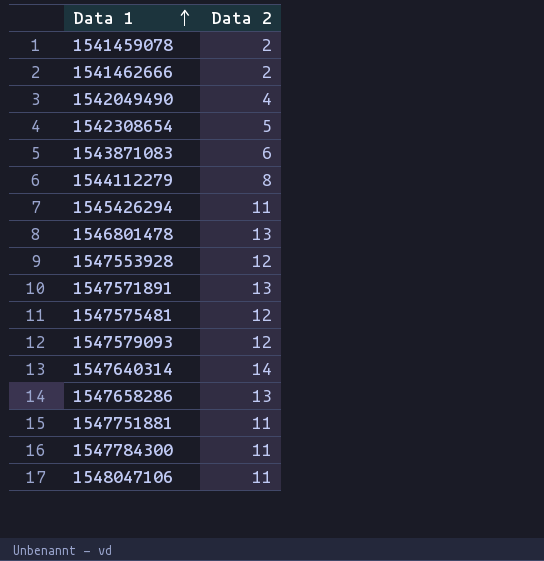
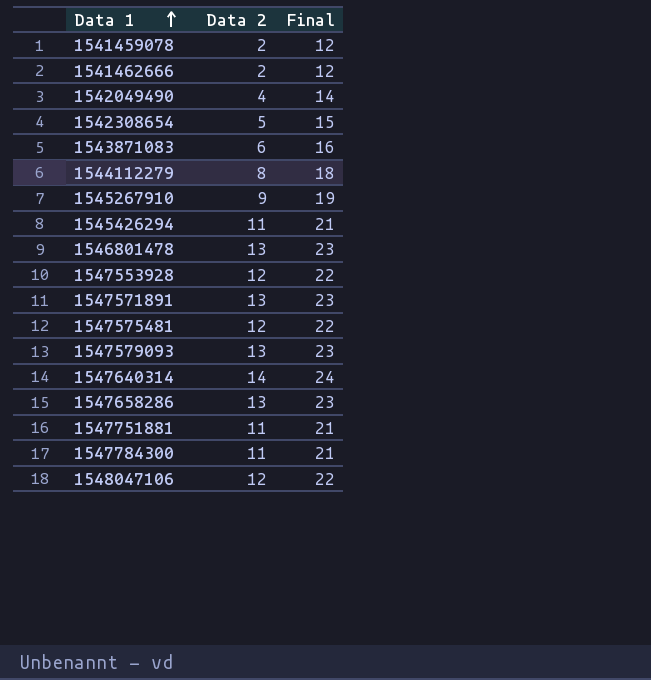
column Final | formula: none -> [Data 2] + 10
row 1545267910: none -> 9 | 19
1547579093 | Data 2: 12 -> 13
1548047106 | Data 2: 11 -> 12

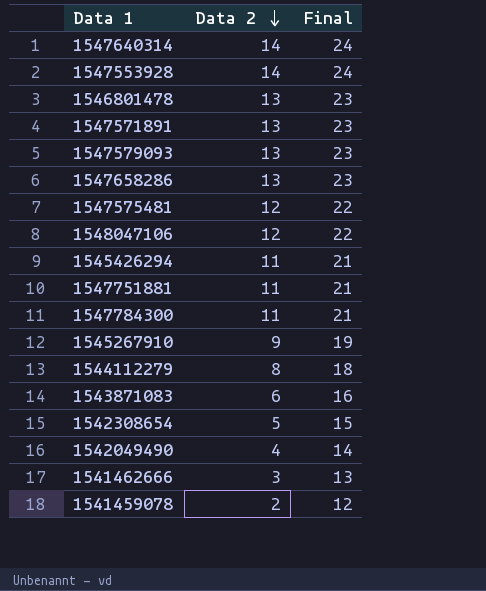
row order: Data 1 ascending -> Data 2 descending
1547553928 | Data 2: 12 -> 14
1547553928 | Final: 22 -> 24
1541462666 | Data 2: 2 -> 3
1541462666 | Final: 12 -> 13

